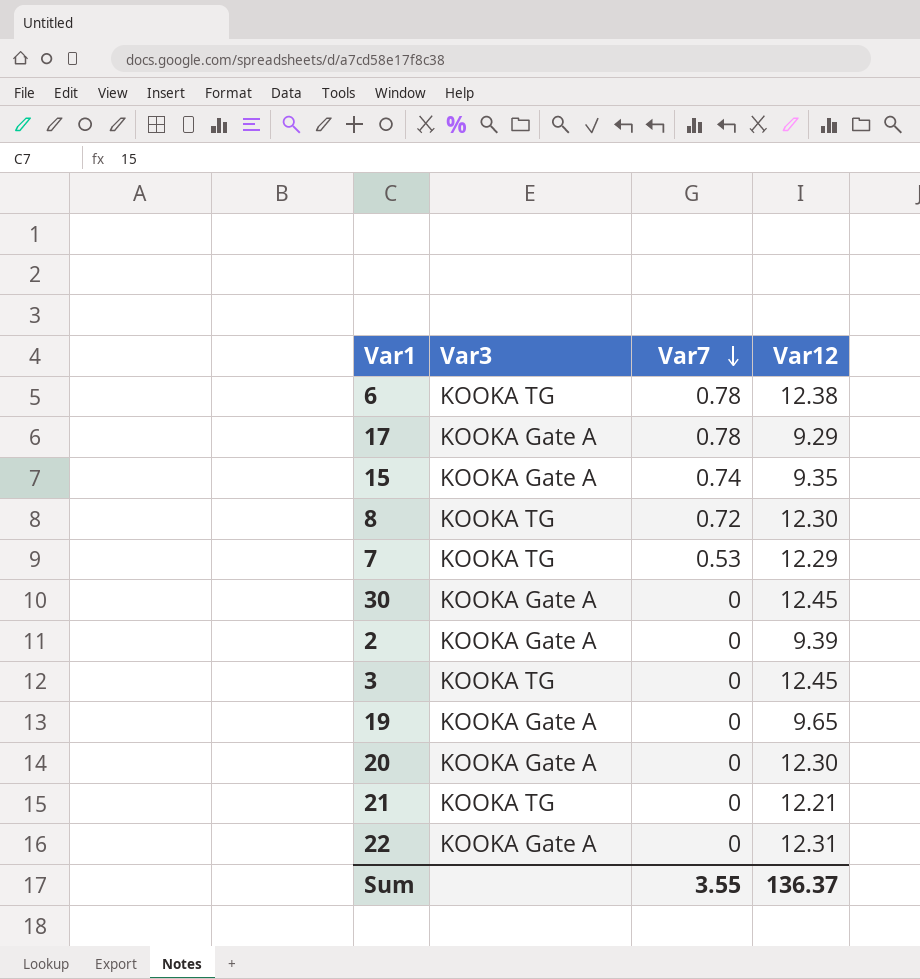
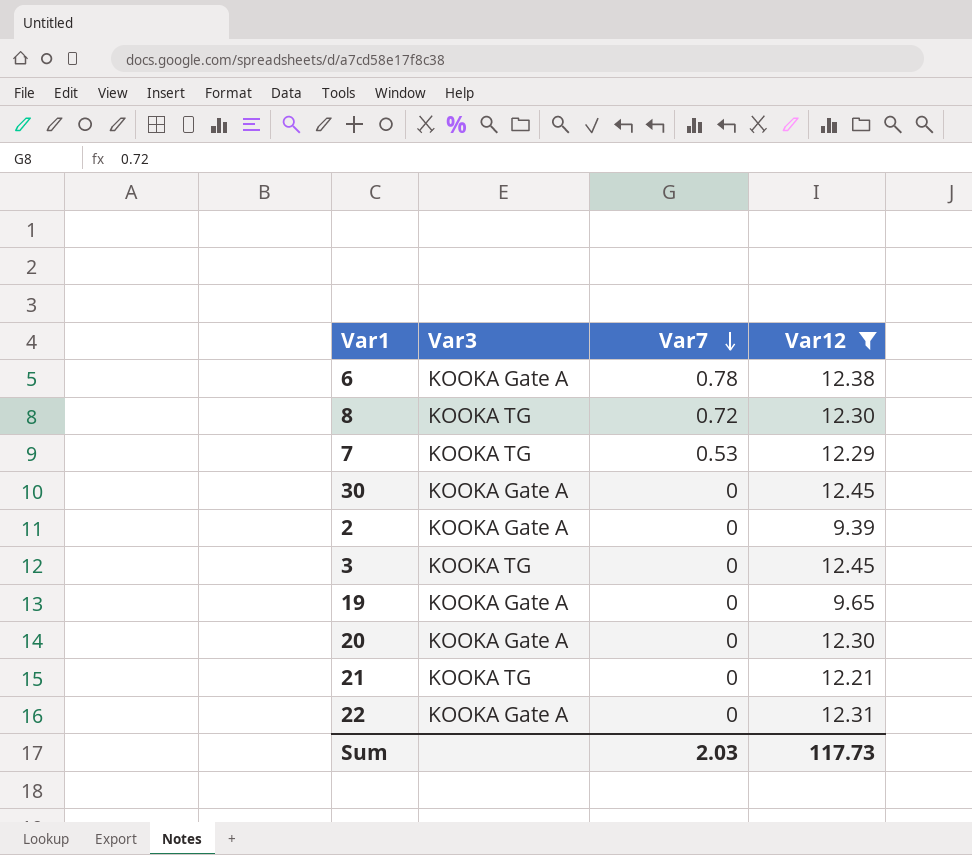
filter: none -> Var12 >= 9.39
6 | Var3: KOOKA TG -> KOOKA Gate A
Sum | Var7: 3.55 -> 2.03
Sum | Var12: 136.37 -> 117.73

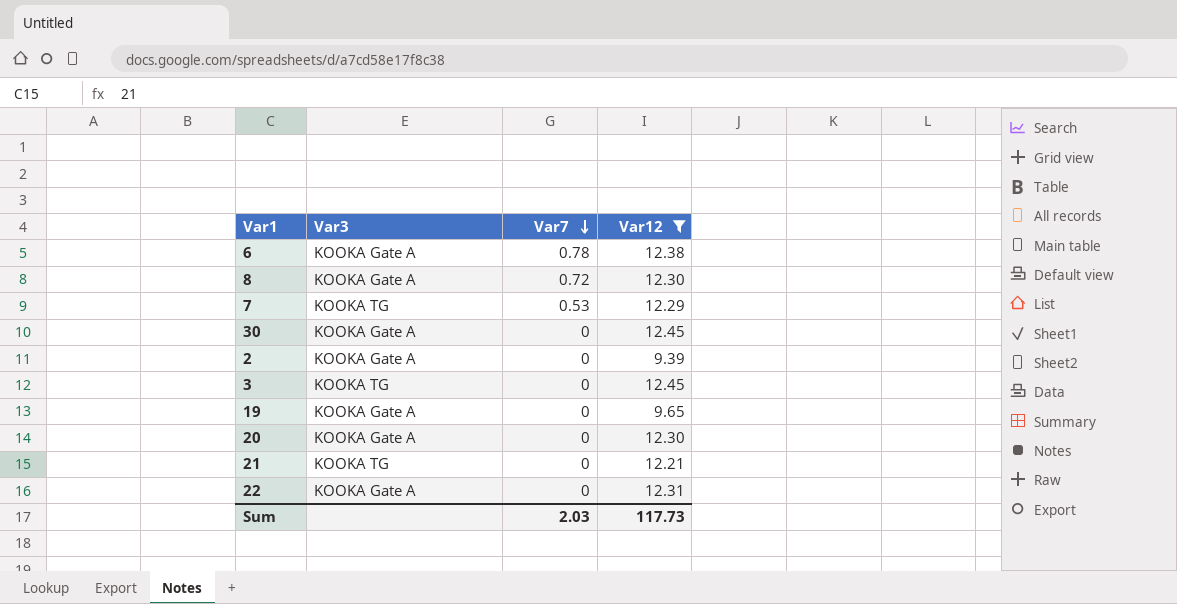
8 | Var3: KOOKA TG -> KOOKA Gate A

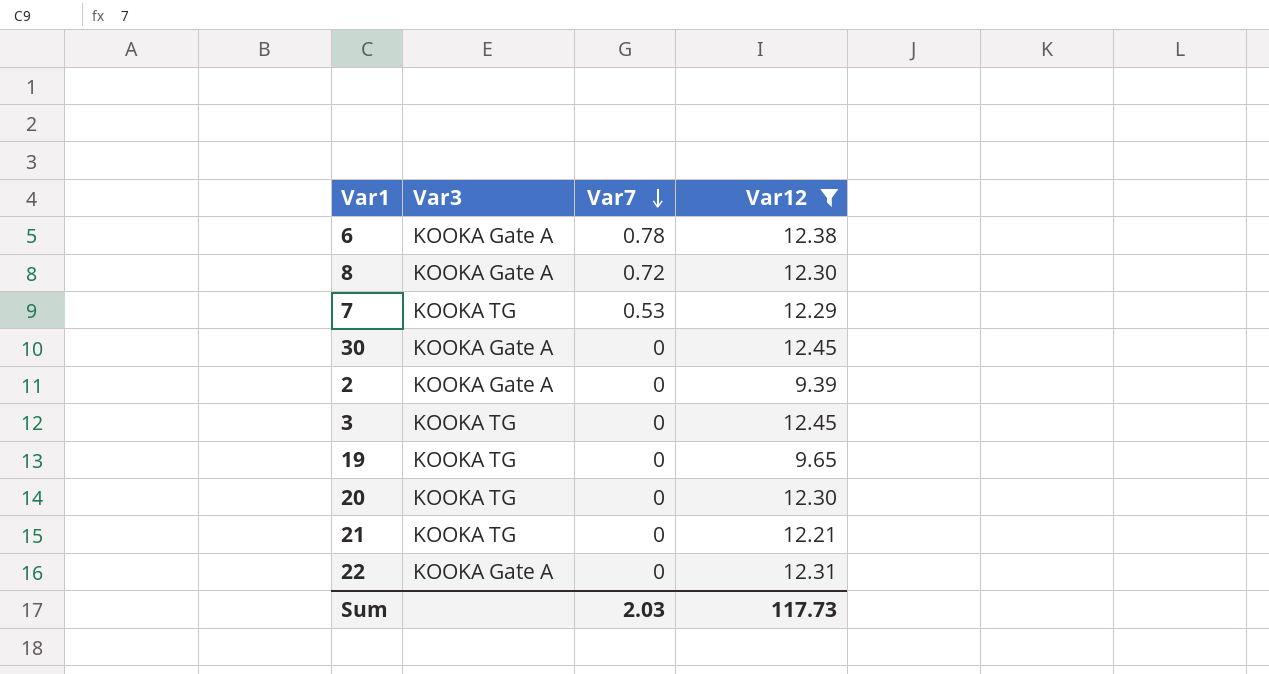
19 | Var3: KOOKA Gate A -> KOOKA TG
20 | Var3: KOOKA Gate A -> KOOKA TG

